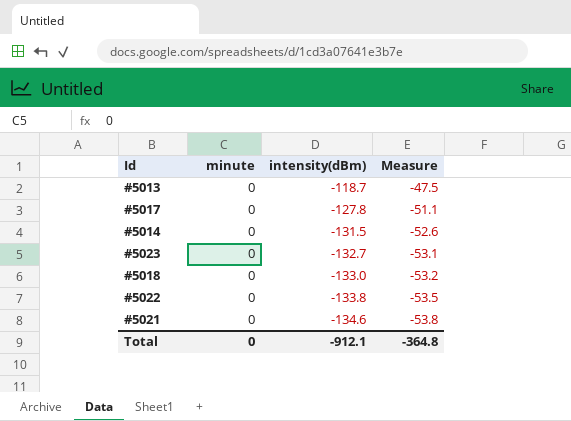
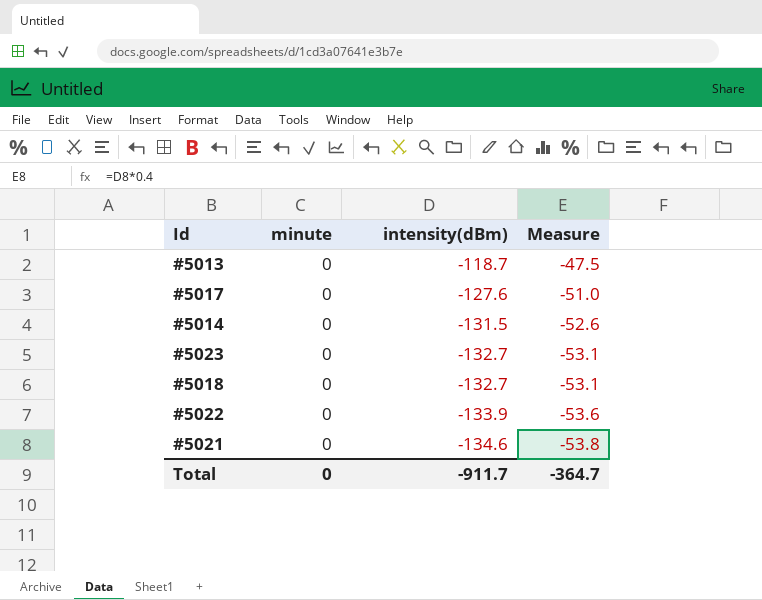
#5017 | intensity(dBm): -127.8 -> -127.6
#5017 | Measure: -51.1 -> -51.0
#5018 | intensity(dBm): -133.0 -> -132.7
#5018 | Measure: -53.2 -> -53.1
#5022 | intensity(dBm): -133.8 -> -133.9
#5022 | Measure: -53.5 -> -53.6
Total | intensity(dBm): -912.1 -> -911.7
Total | Measure: -364.8 -> -364.7

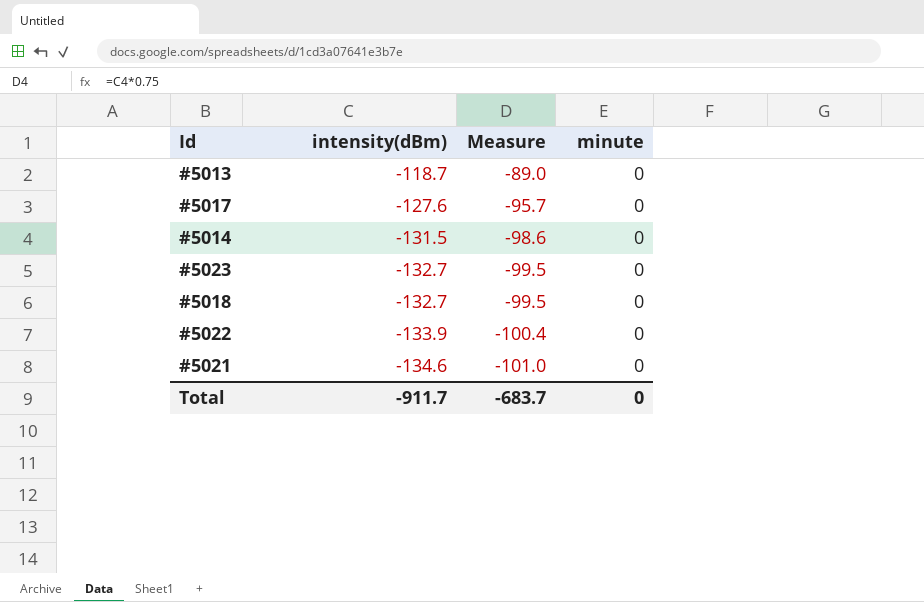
column Measure | formula: [intensity(dBm)] * 0.4 -> [intensity(dBm)] * 0.75
column minute | position: 2 -> 4
Total | Measure: -364.7 -> -683.7

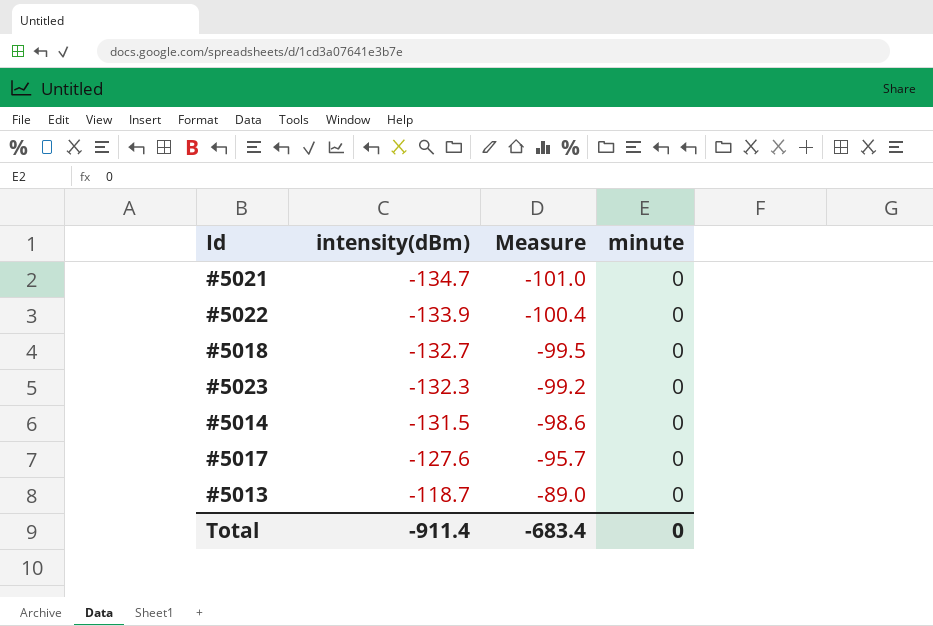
row order: intensity(dBm) descending -> intensity(dBm) ascending
#5021 | intensity(dBm): -134.6 -> -134.7
#5023 | intensity(dBm): -132.7 -> -132.3
#5023 | Measure: -99.5 -> -99.2
Total | intensity(dBm): -911.7 -> -911.4
Total | Measure: -683.7 -> -683.4

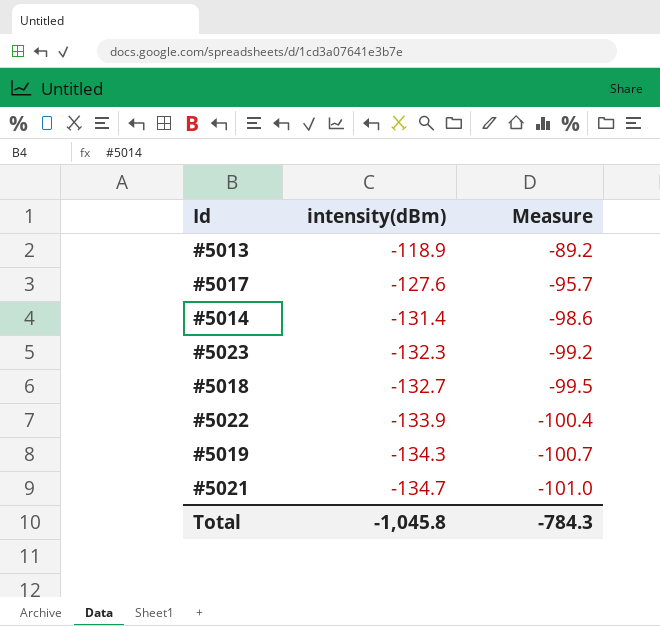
row order: intensity(dBm) ascending -> intensity(dBm) descending
column minute | position: 4 -> none
#5013 | intensity(dBm): -118.7 -> -118.9
#5013 | Measure: -89.0 -> -89.2
#5014 | intensity(dBm): -131.5 -> -131.4
row #5019: none -> -134.3 | -100.7
Total | intensity(dBm): -911.4 -> -1,045.8
Total | Measure: -683.4 -> -784.3

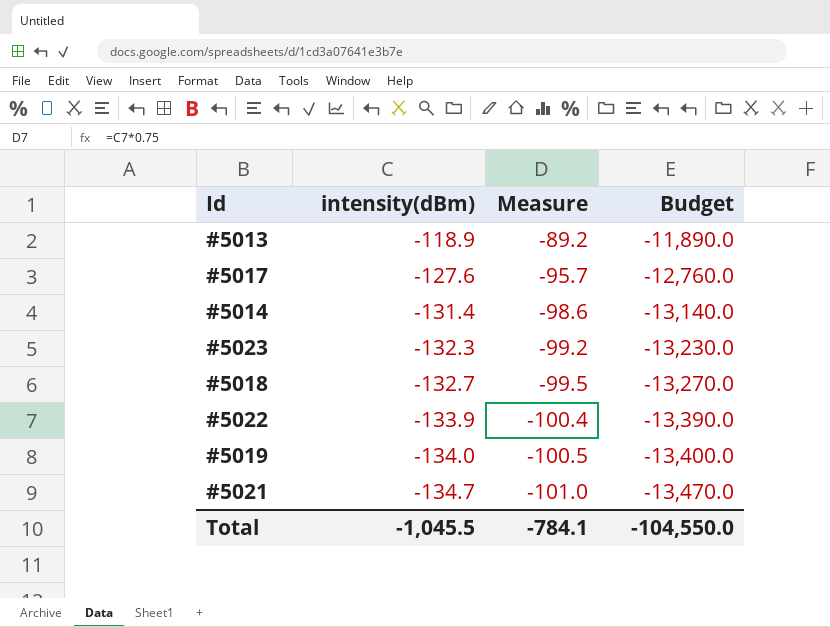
column Budget | formula: none -> [intensity(dBm)] * 100
#5019 | intensity(dBm): -134.3 -> -134.0
#5019 | Measure: -100.7 -> -100.5
Total | intensity(dBm): -1,045.8 -> -1,045.5
Total | Measure: -784.3 -> -784.1

